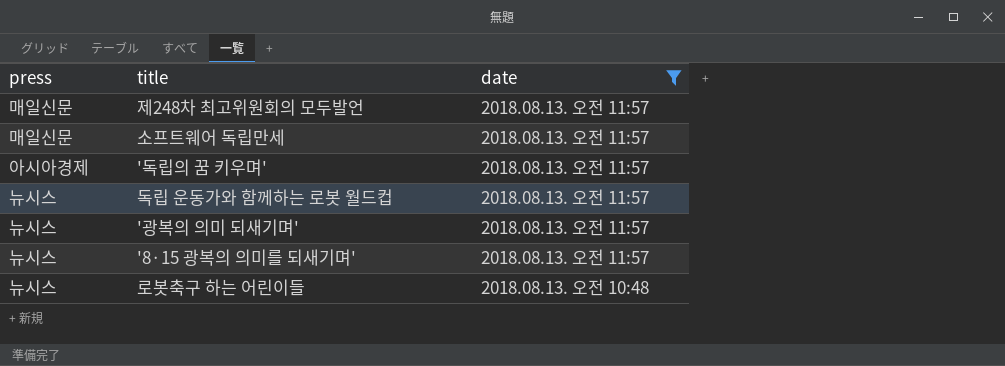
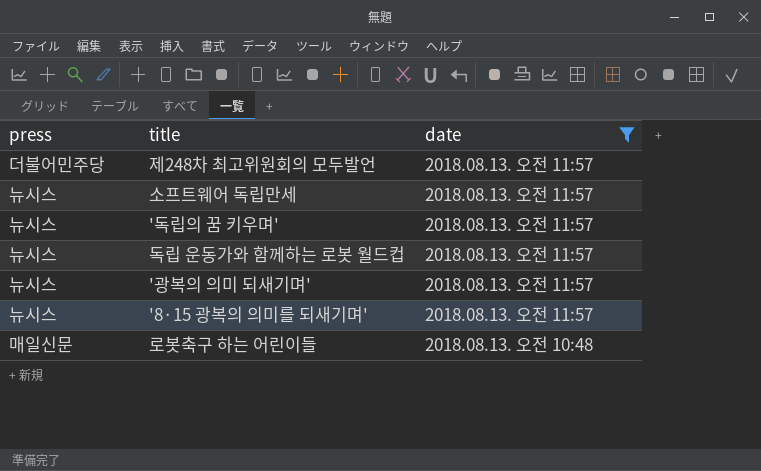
제248차 최고위원회의 모두발언 | press: 매일신문 -> 더불어민주당
소프트웨어 독립만세 | press: 매일신문 -> 뉴시스
'독립의 꿈 키우며' | press: 아시아경제 -> 뉴시스
로봇축구 하는 어린이들 | press: 뉴시스 -> 매일신문

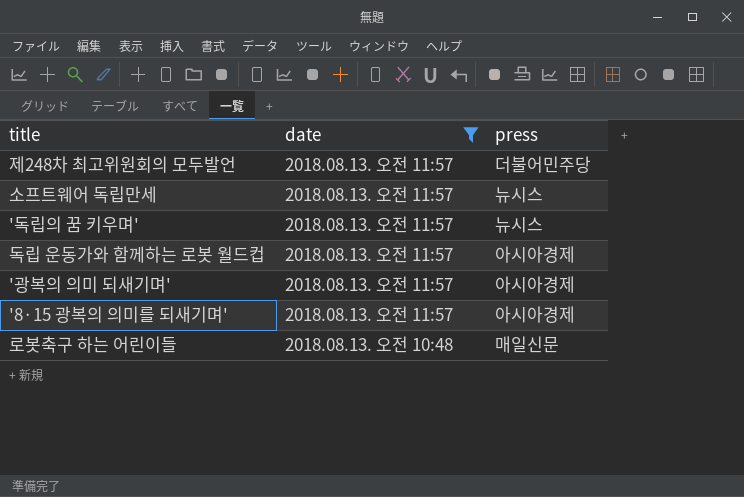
column press | position: 1 -> 3
독립 운동가와 함께하는 로봇 월드컵 | press: 뉴시스 -> 아시아경제
'광복의 의미 되새기며' | press: 뉴시스 -> 아시아경제
'8·15 광복의 의미를 되새기며' | press: 뉴시스 -> 아시아경제

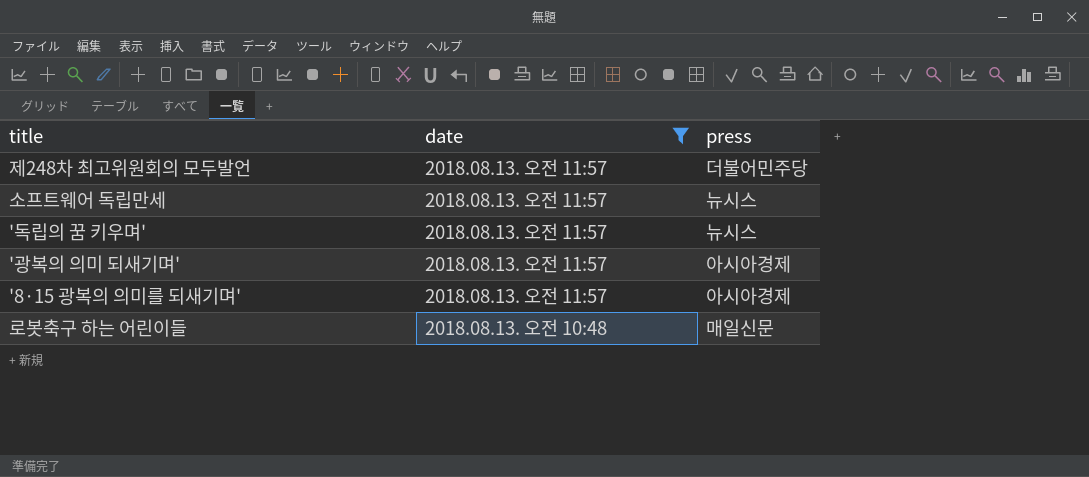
row 독립 운동가와 함께하는 로봇 월드컵: 2018.08.13. 오전 11:57 | 아시아경제 -> none

